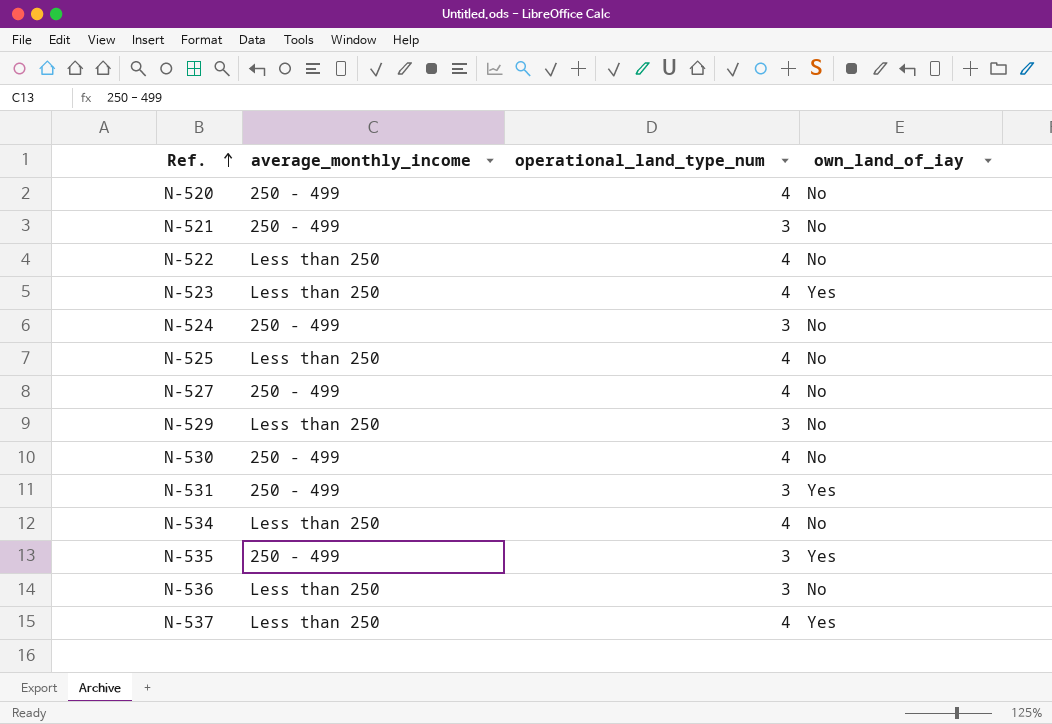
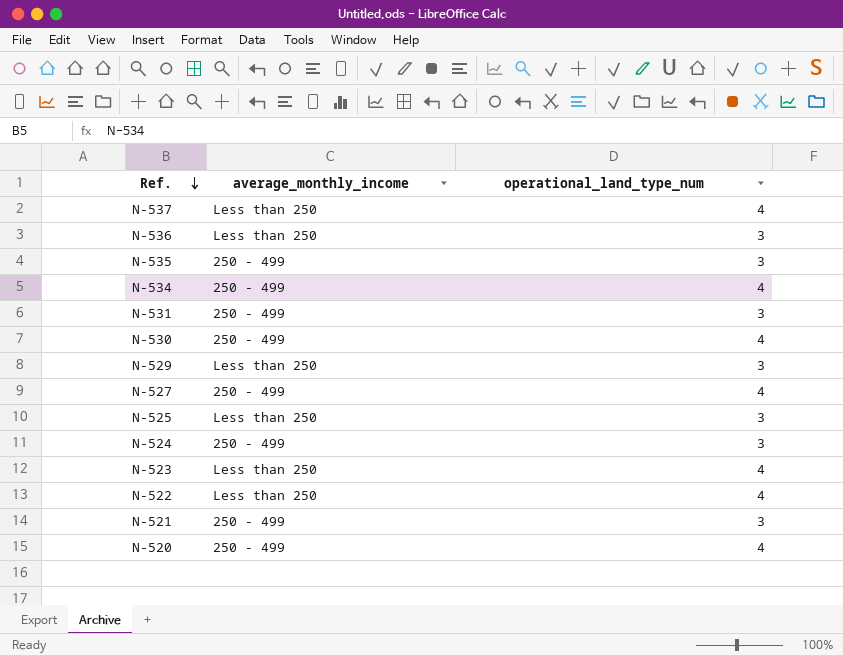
row order: Ref. ascending -> Ref. descending
column own_land_of_iay | position: 4 -> none
N-534 | average_monthly_income: Less than 250 -> 250 - 499
N-525 | operational_land_type_num: 4 -> 3

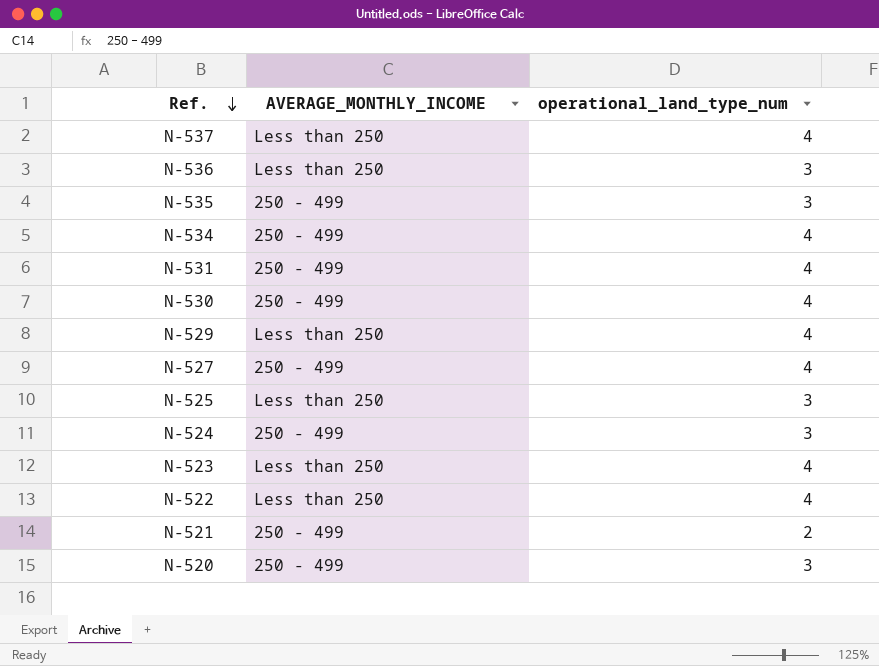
column name: average_monthly_income -> AVERAGE_MONTHLY_INCOME
N-531 | operational_land_type_num: 3 -> 4
N-529 | operational_land_type_num: 3 -> 4
N-521 | operational_land_type_num: 3 -> 2
N-520 | operational_land_type_num: 4 -> 3

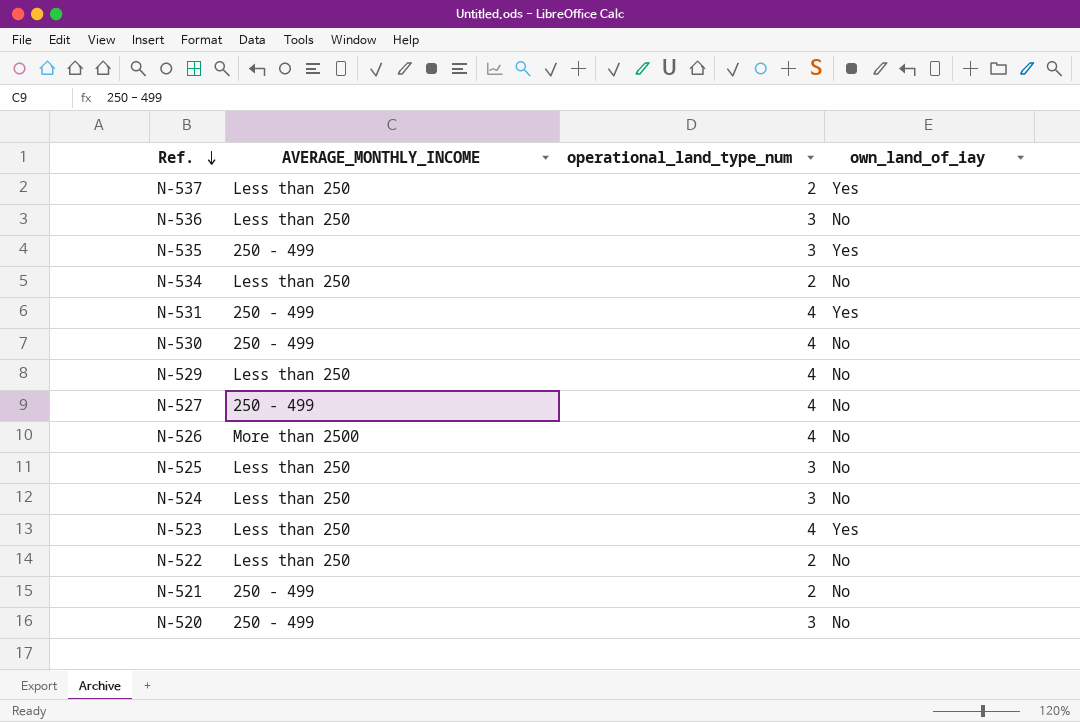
column own_land_of_iay | position: none -> 4
N-537 | operational_land_type_num: 4 -> 2
N-534 | AVERAGE_MONTHLY_INCOME: 250 - 499 -> Less than 250
N-534 | operational_land_type_num: 4 -> 2
row N-526: none -> More than 2500 | 4 | No
N-524 | AVERAGE_MONTHLY_INCOME: 250 - 499 -> Less than 250
N-522 | operational_land_type_num: 4 -> 2

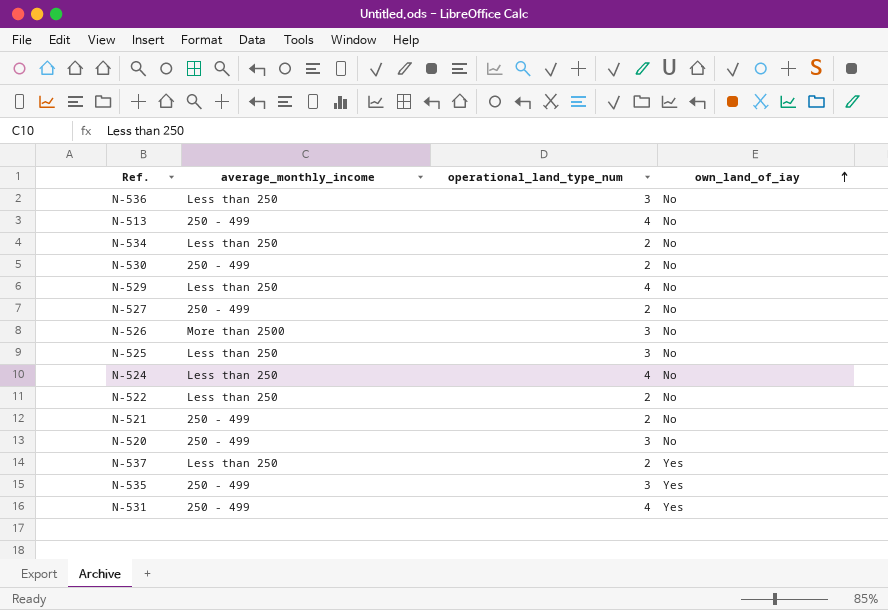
row order: Ref. descending -> own_land_of_iay ascending
column name: AVERAGE_MONTHLY_INCOME -> average_monthly_income
row N-523: Less than 250 | 4 | Yes -> none
row N-513: none -> 250 - 499 | 4 | No
N-530 | operational_land_type_num: 4 -> 2
N-527 | operational_land_type_num: 4 -> 2
N-526 | operational_land_type_num: 4 -> 3
N-524 | operational_land_type_num: 3 -> 4

